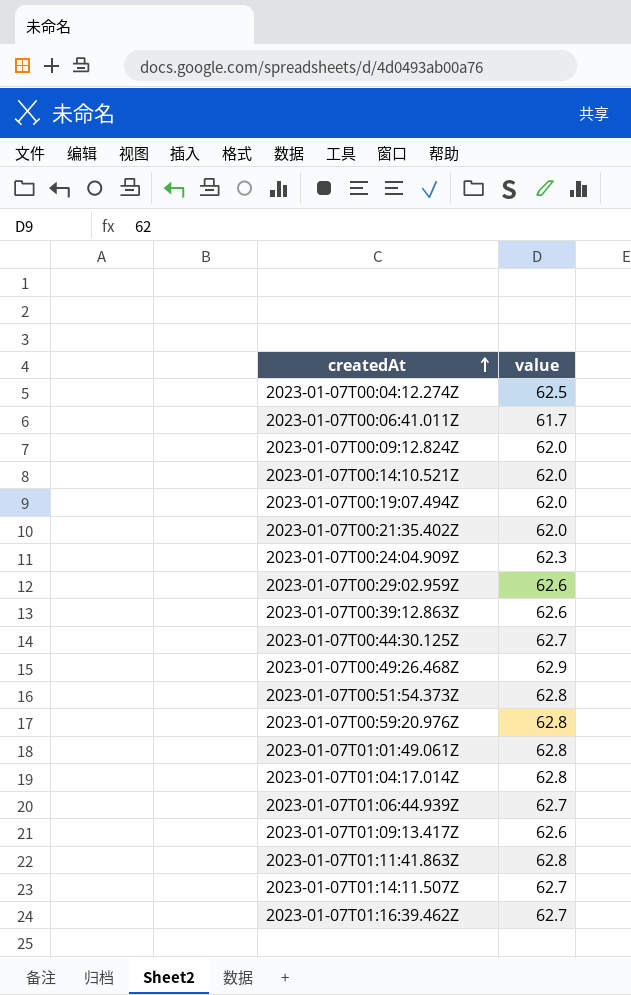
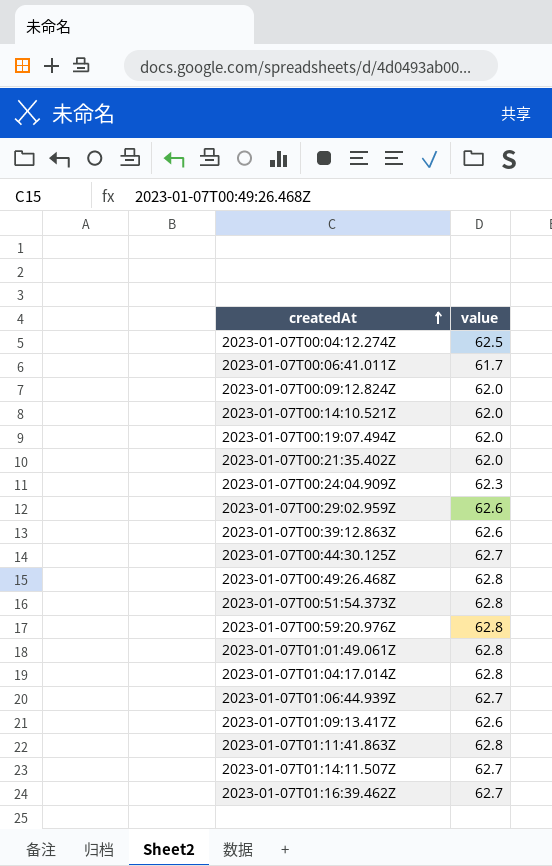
2023-01-07T00:49:26.468Z | value: 62.9 -> 62.8

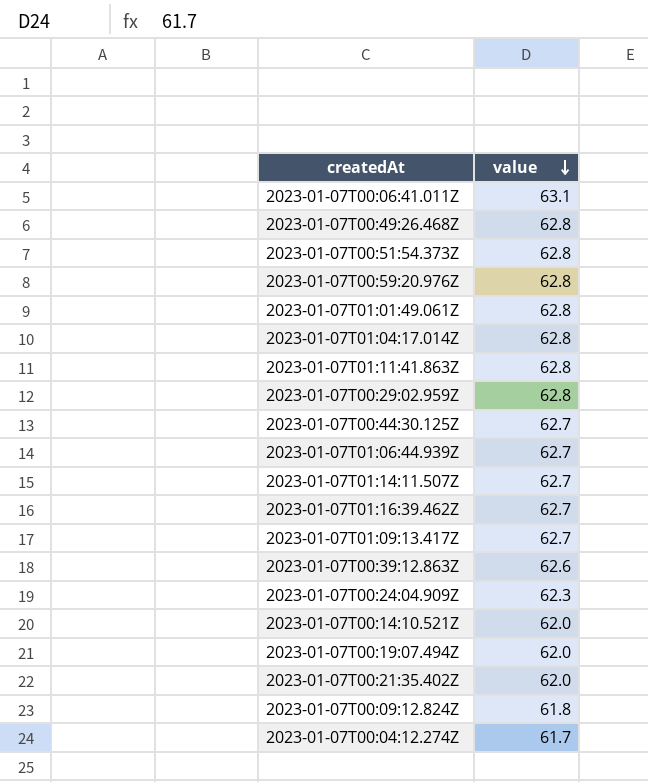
row order: createdAt ascending -> value descending
2023-01-07T00:06:41.011Z | value: 61.7 -> 63.1
2023-01-07T00:29:02.959Z | value: 62.6 -> 62.8
2023-01-07T01:09:13.417Z | value: 62.6 -> 62.7
2023-01-07T00:09:12.824Z | value: 62.0 -> 61.8
2023-01-07T00:04:12.274Z | value: 62.5 -> 61.7

